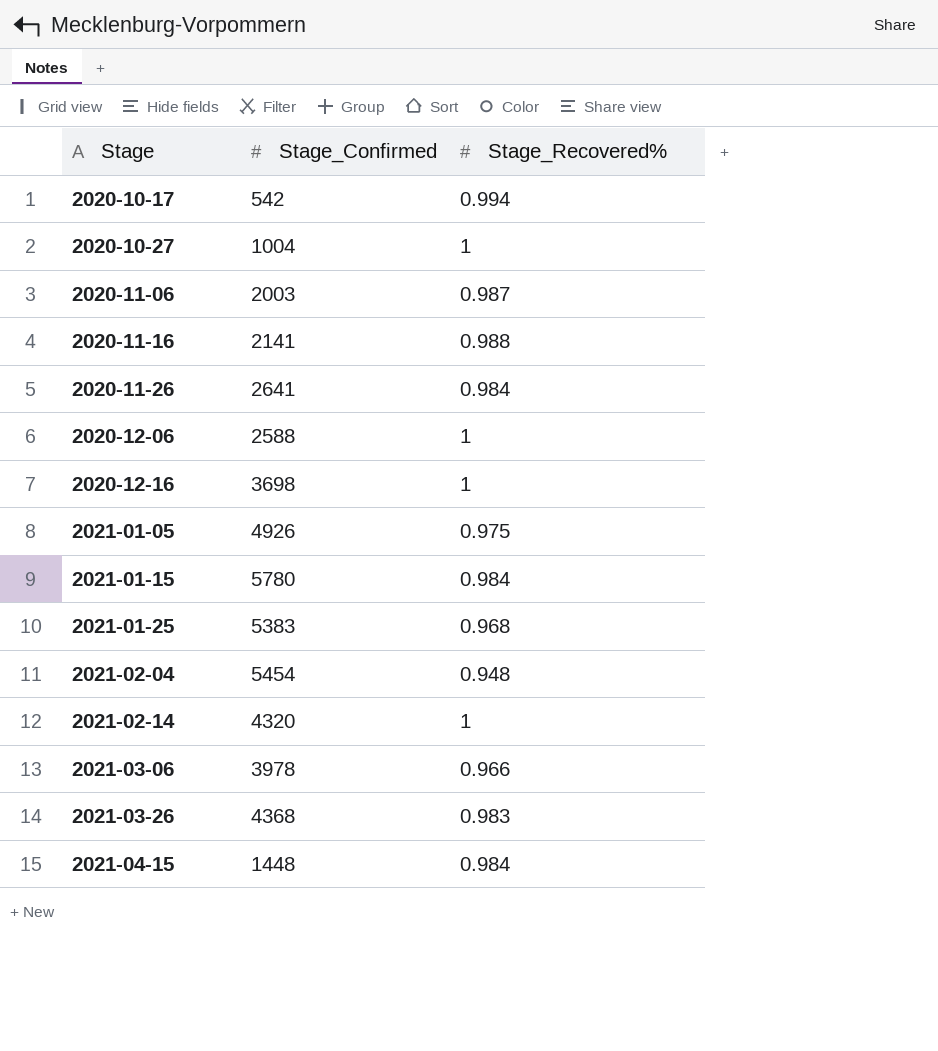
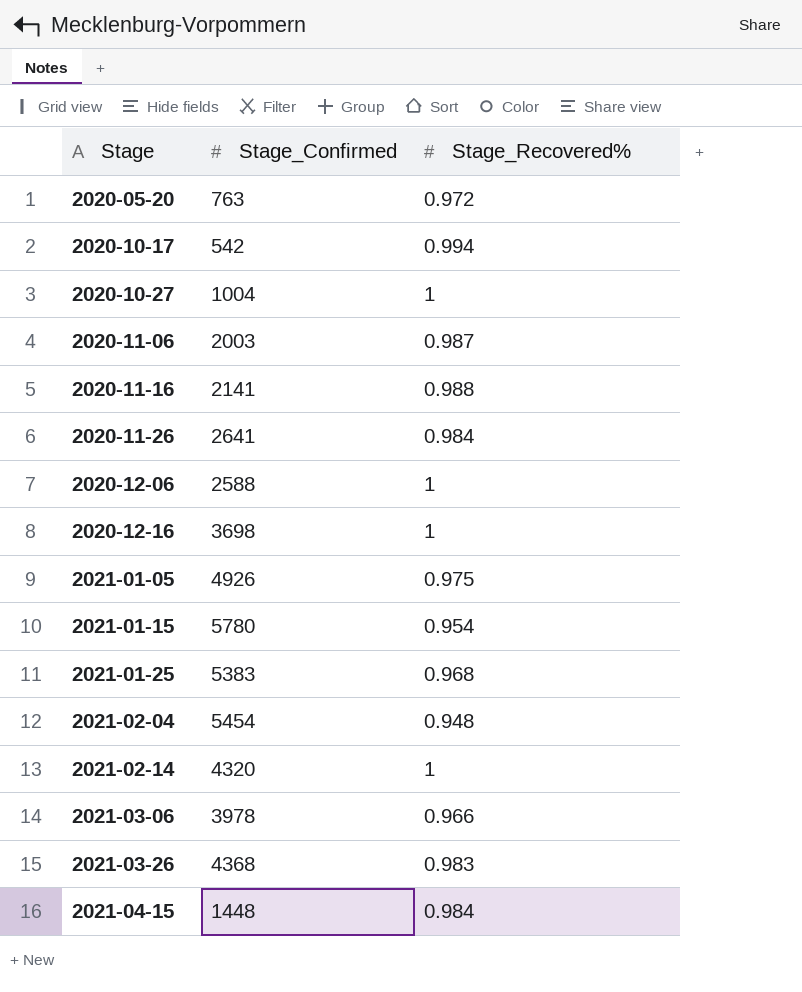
row 2020-05-20: none -> 763 | 0.972
2021-01-15 | Stage_Recovered%: 0.984 -> 0.954

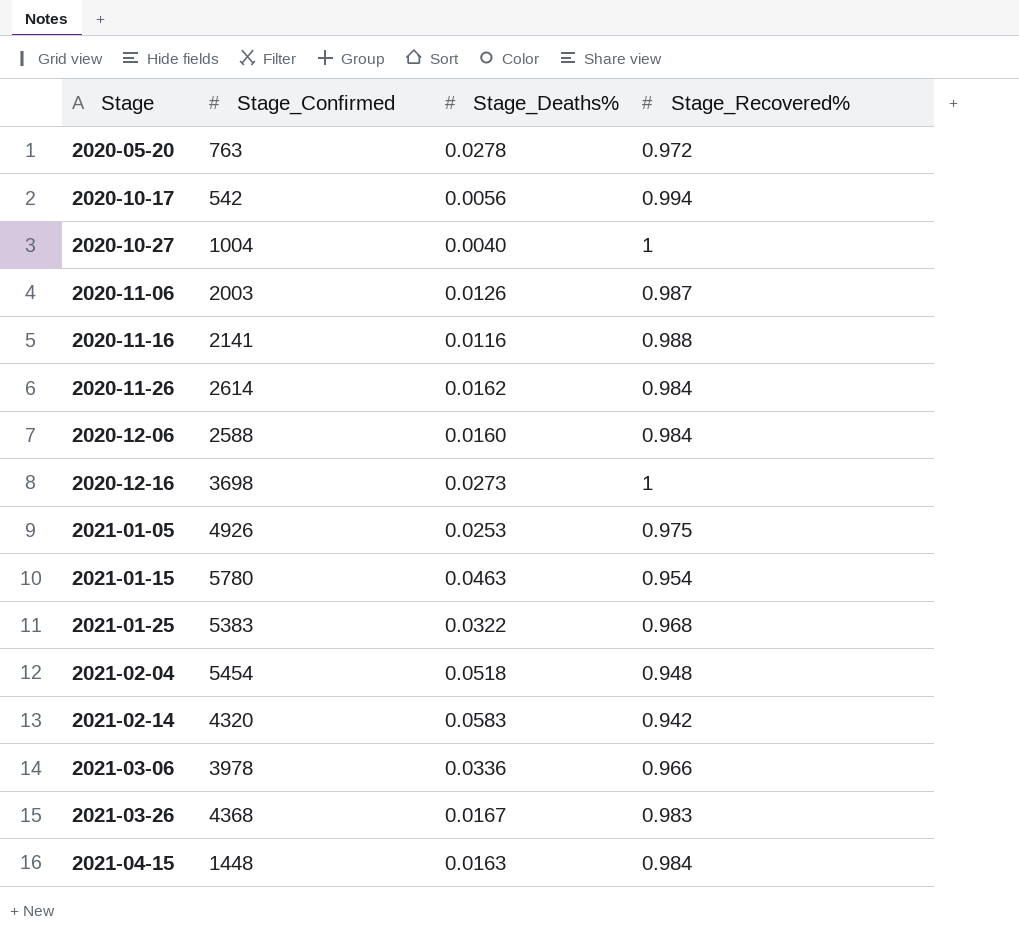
column Stage_Deaths% | position: none -> 3
2020-11-26 | Stage_Confirmed: 2641 -> 2614
2020-12-06 | Stage_Recovered%: 1 -> 0.984
2021-02-14 | Stage_Recovered%: 1 -> 0.942

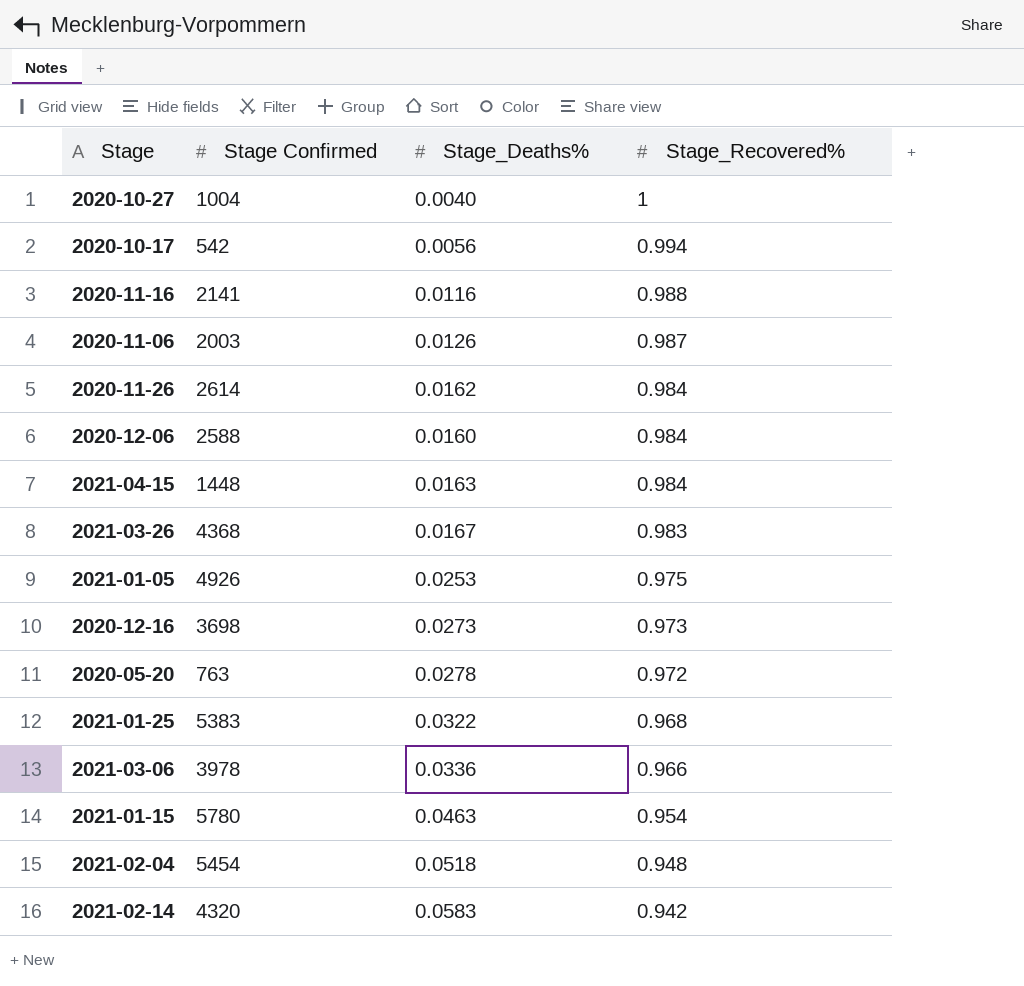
row order: Stage ascending -> Stage_Recovered% descending
column name: Stage_Confirmed -> Stage Confirmed
2020-12-16 | Stage_Recovered%: 1 -> 0.973

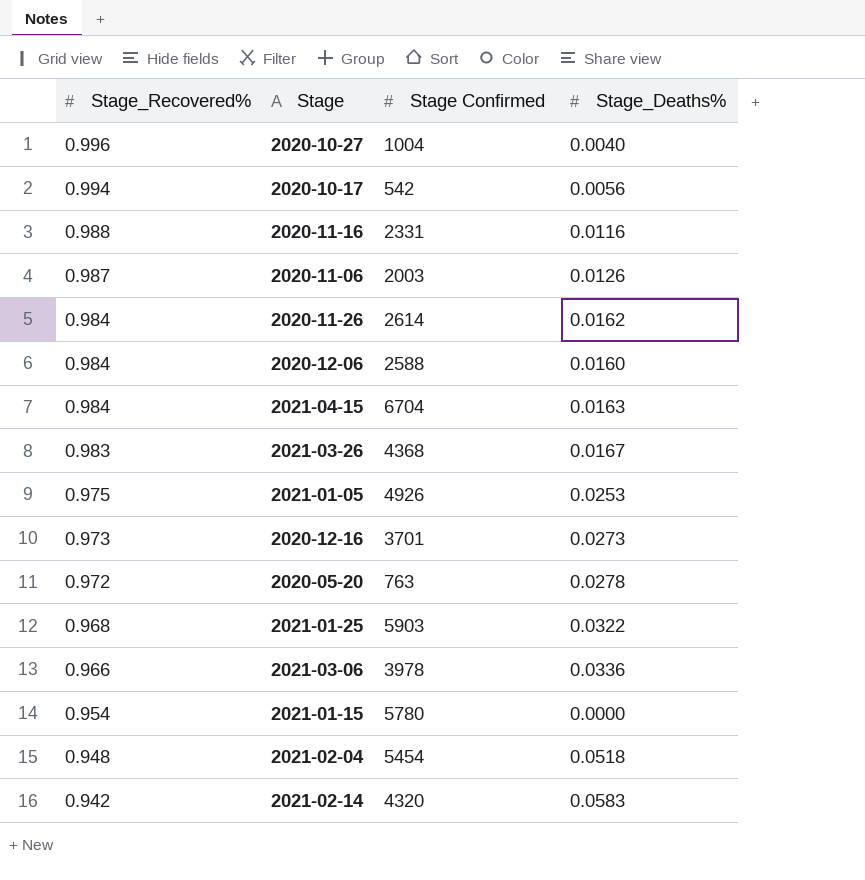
column Stage_Recovered% | position: 4 -> 1
2020-10-27 | Stage_Recovered%: 1 -> 0.996
2020-11-16 | Stage Confirmed: 2141 -> 2331
2021-04-15 | Stage Confirmed: 1448 -> 6704
2020-12-16 | Stage Confirmed: 3698 -> 3701
2021-01-25 | Stage Confirmed: 5383 -> 5903
2021-01-15 | Stage_Deaths%: 0.0463 -> 0.0000

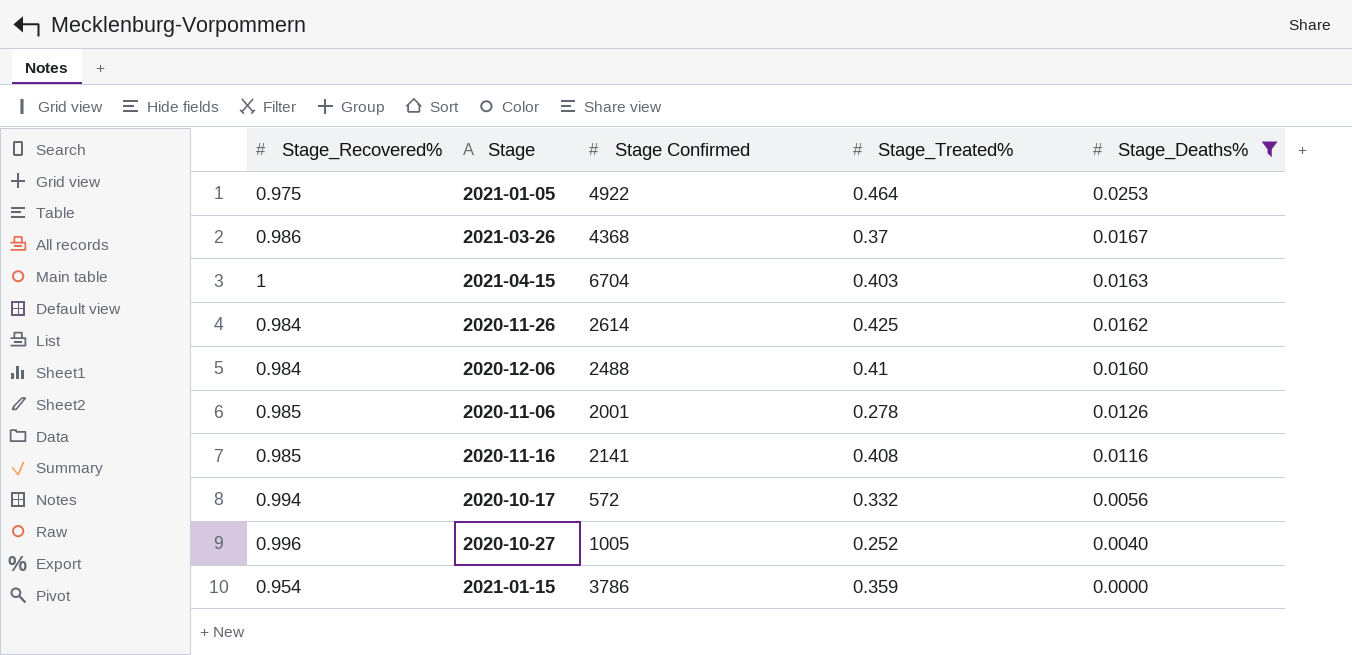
filter: none -> Stage_Deaths% <= 0.0253
row order: Stage_Recovered% descending -> Stage_Deaths% descending
column Stage_Treated% | position: none -> 4
2021-01-05 | Stage Confirmed: 4926 -> 4922
2021-03-26 | Stage_Recovered%: 0.983 -> 0.986
2021-04-15 | Stage_Recovered%: 0.984 -> 1
2020-12-06 | Stage Confirmed: 2588 -> 2488
2020-11-06 | Stage_Recovered%: 0.987 -> 0.985
2020-11-06 | Stage Confirmed: 2003 -> 2001
2020-11-16 | Stage_Recovered%: 0.988 -> 0.985
2020-11-16 | Stage Confirmed: 2331 -> 2141
2020-10-17 | Stage Confirmed: 542 -> 572
2020-10-27 | Stage Confirmed: 1004 -> 1005
2021-01-15 | Stage Confirmed: 5780 -> 3786

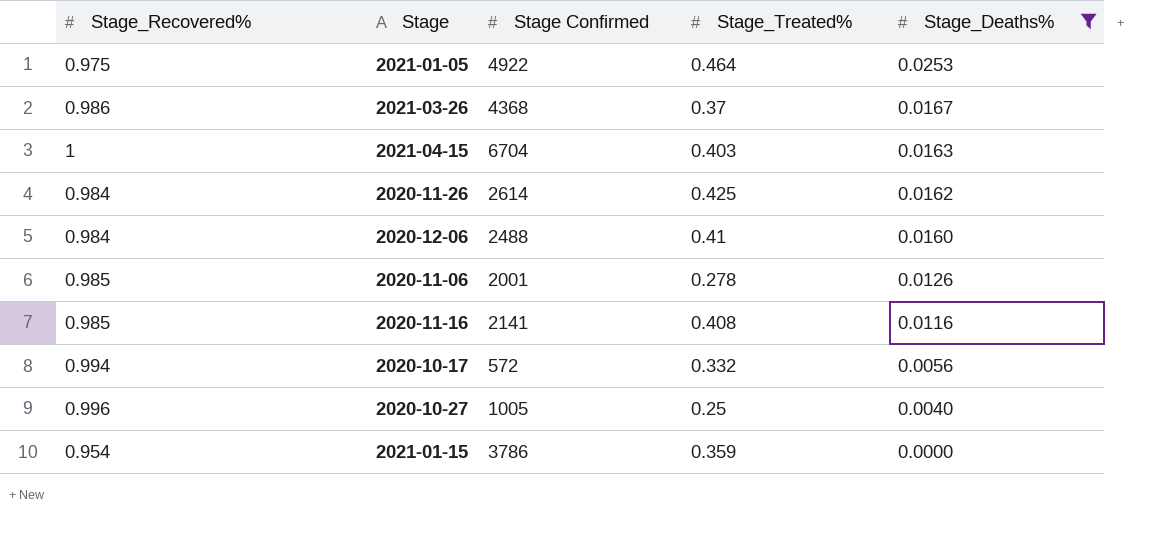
2020-10-27 | Stage_Treated%: 0.252 -> 0.25

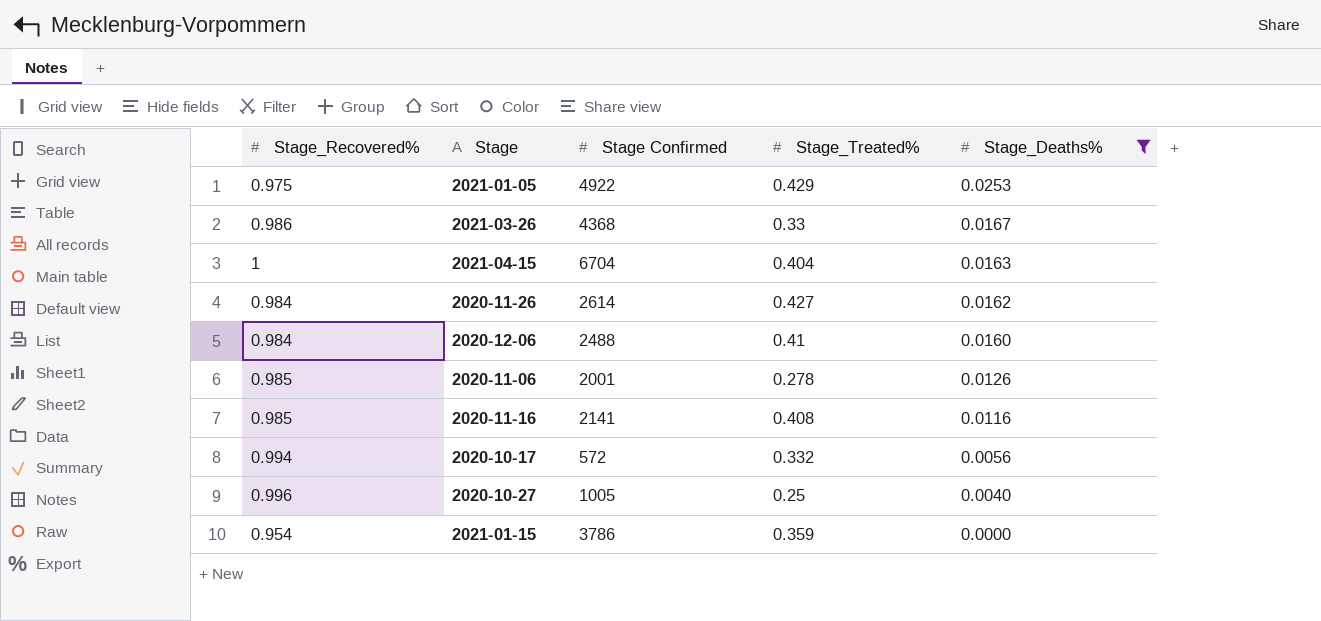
2021-01-05 | Stage_Treated%: 0.464 -> 0.429
2021-03-26 | Stage_Treated%: 0.37 -> 0.33
2021-04-15 | Stage_Treated%: 0.403 -> 0.404
2020-11-26 | Stage_Treated%: 0.425 -> 0.427

